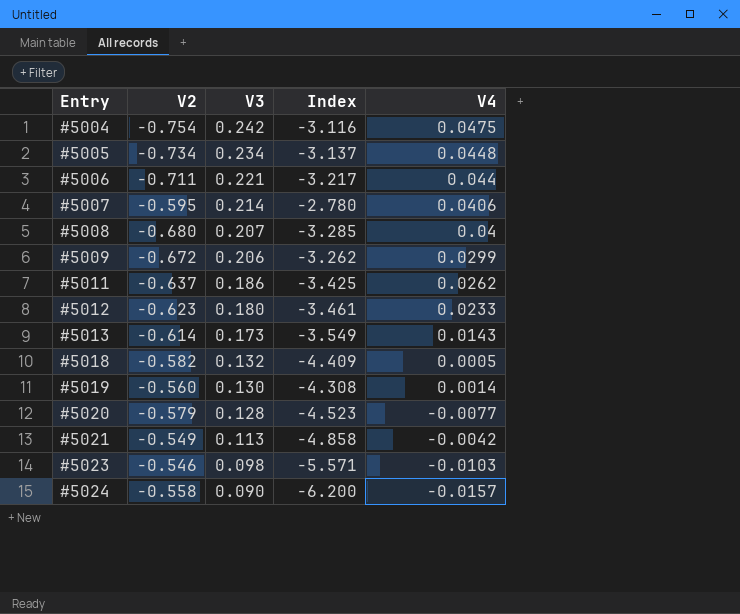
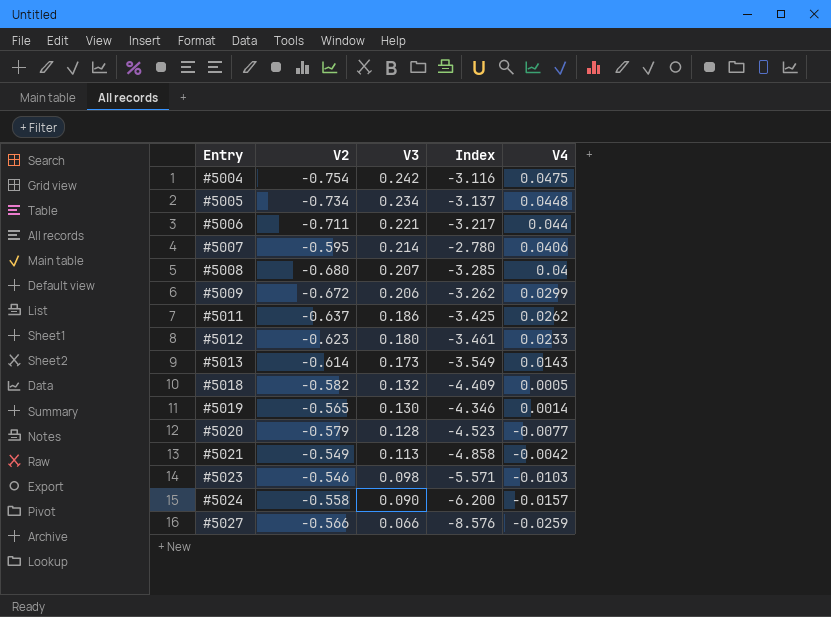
#5019 | V2: -0.560 -> -0.565
#5019 | Index: -4.308 -> -4.346
row #5027: none -> -0.566 | 0.066 | -8.576 | -0.0259

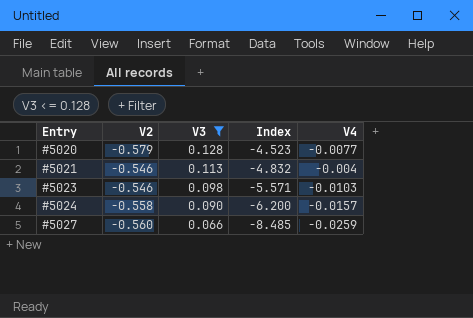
filter: none -> V3 <= 0.128
#5021 | V2: -0.549 -> -0.546
#5021 | Index: -4.858 -> -4.832
#5021 | V4: -0.0042 -> -0.004
#5027 | V2: -0.566 -> -0.560
#5027 | Index: -8.576 -> -8.485

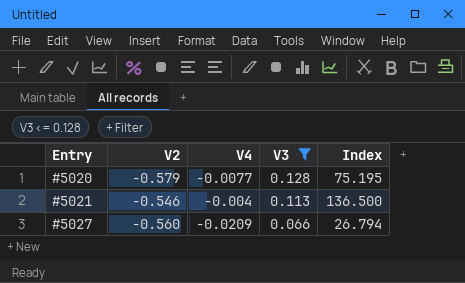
column V4 | position: 5 -> 3
column Index | formula: [V2] / [V3] -> [V2] / [V4]
row #5023: -0.546 | 0.098 | -5.571 | -0.0103 -> none
row #5024: -0.558 | 0.090 | -6.200 | -0.0157 -> none
#5027 | V4: -0.0259 -> -0.0209

